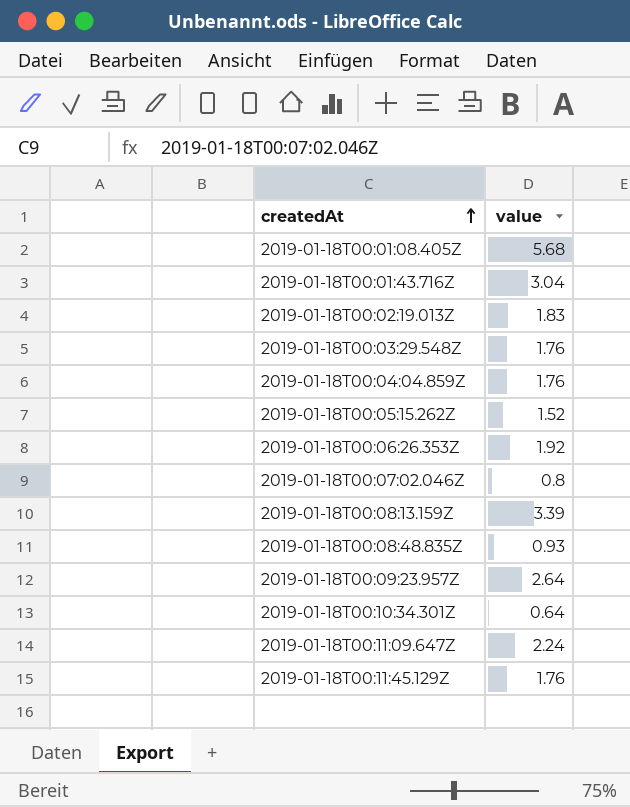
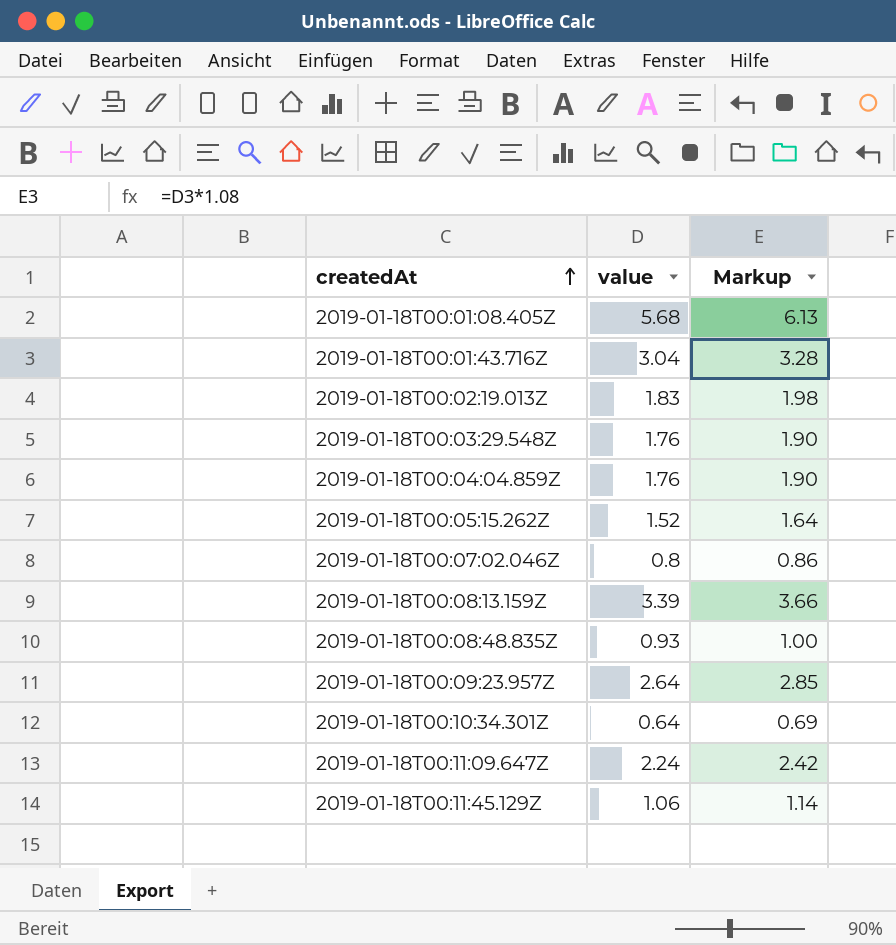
column Markup | formula: none -> [value] * 1.08
row 2019-01-18T00:06:26.353Z: 1.92 -> none
2019-01-18T00:11:45.129Z | value: 1.76 -> 1.06

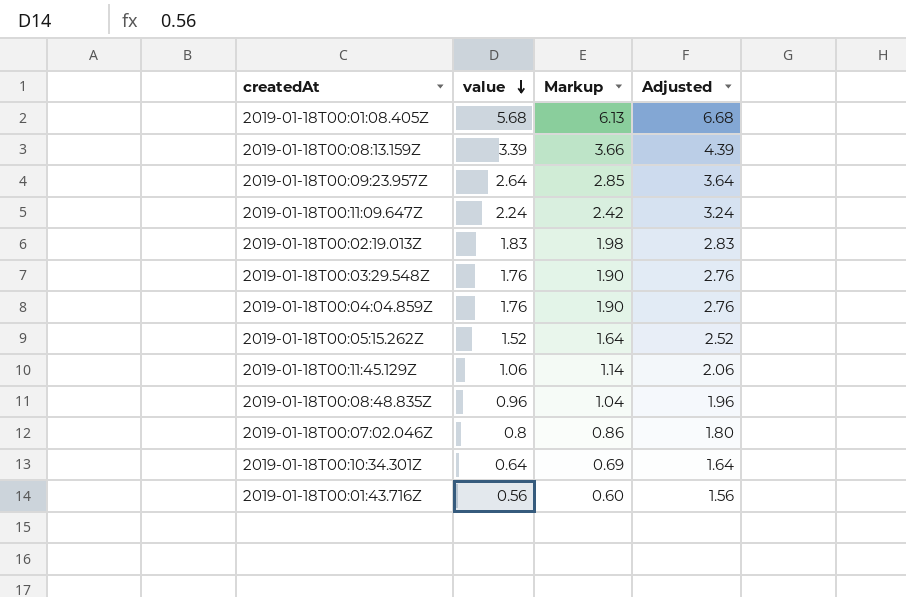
row order: createdAt ascending -> value descending
column Adjusted | formula: none -> [value] + 1
2019-01-18T00:08:48.835Z | value: 0.93 -> 0.96
2019-01-18T00:08:48.835Z | Markup: 1.00 -> 1.04
2019-01-18T00:01:43.716Z | value: 3.04 -> 0.56
2019-01-18T00:01:43.716Z | Markup: 3.28 -> 0.60

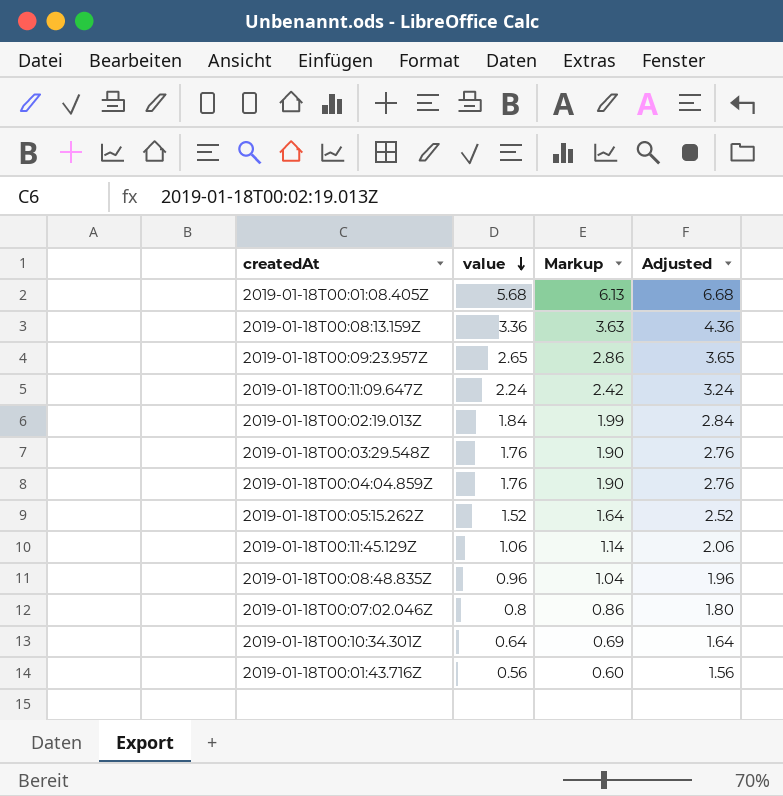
2019-01-18T00:08:13.159Z | value: 3.39 -> 3.36
2019-01-18T00:08:13.159Z | Markup: 3.66 -> 3.63
2019-01-18T00:08:13.159Z | Adjusted: 4.39 -> 4.36
2019-01-18T00:09:23.957Z | value: 2.64 -> 2.65
2019-01-18T00:09:23.957Z | Markup: 2.85 -> 2.86
2019-01-18T00:09:23.957Z | Adjusted: 3.64 -> 3.65
2019-01-18T00:02:19.013Z | value: 1.83 -> 1.84
2019-01-18T00:02:19.013Z | Markup: 1.98 -> 1.99
2019-01-18T00:02:19.013Z | Adjusted: 2.83 -> 2.84

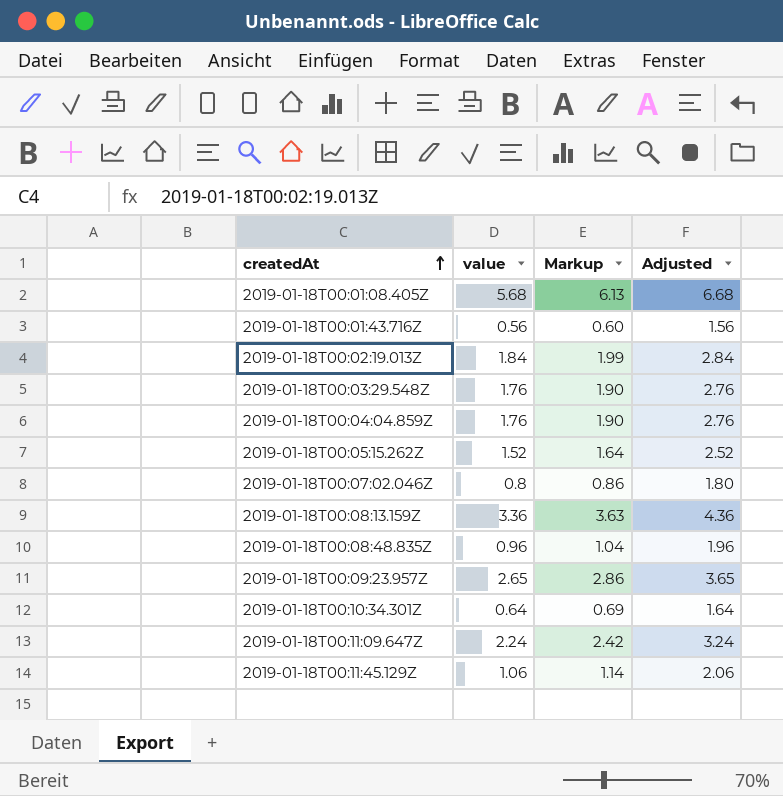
row order: value descending -> createdAt ascending

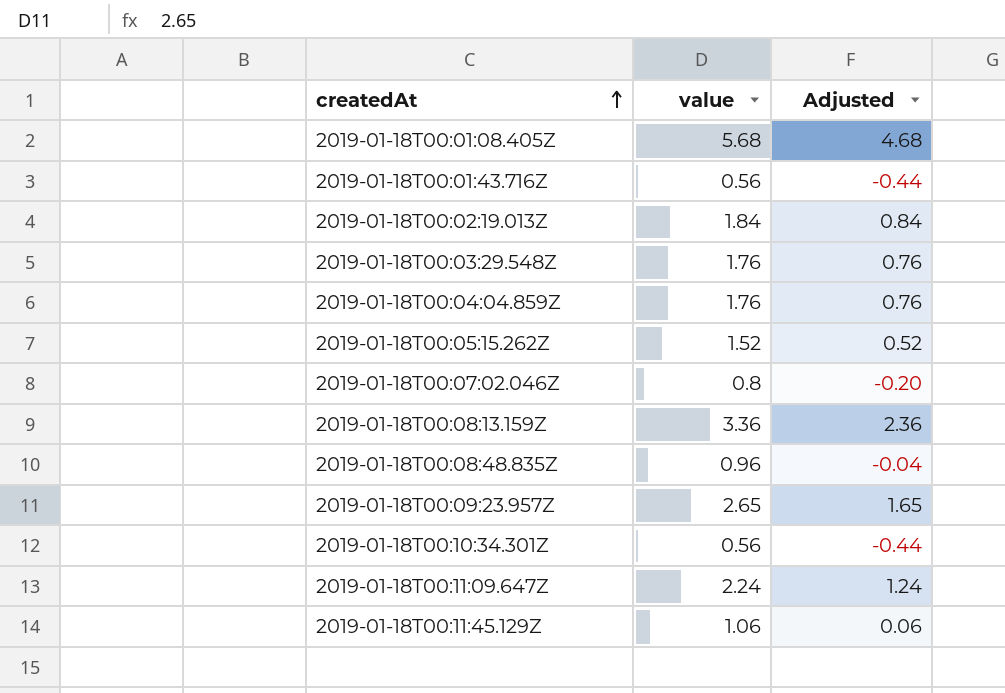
column Markup | formula: [value] * 1.08 -> none
column Adjusted | formula: [value] + 1 -> [value] - 1
2019-01-18T00:10:34.301Z | value: 0.64 -> 0.56

